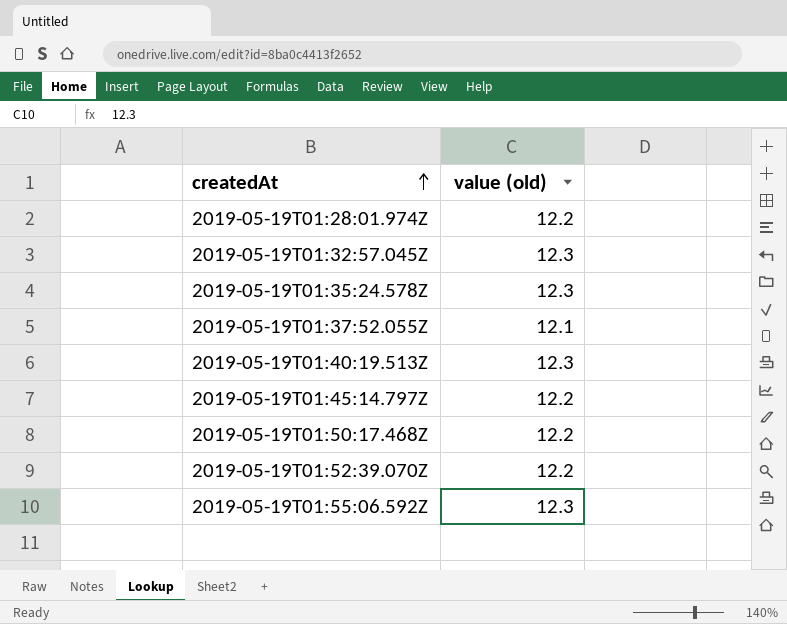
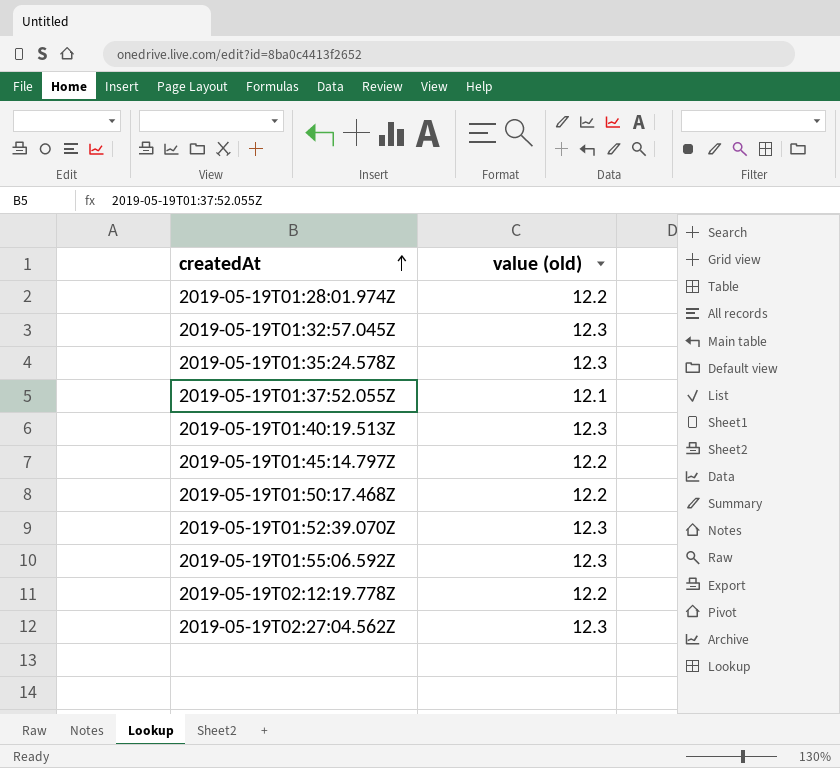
2019-05-19T01:52:39.070Z | value (old): 12.2 -> 12.3
row 2019-05-19T02:12:19.778Z: none -> 12.2
row 2019-05-19T02:27:04.562Z: none -> 12.3

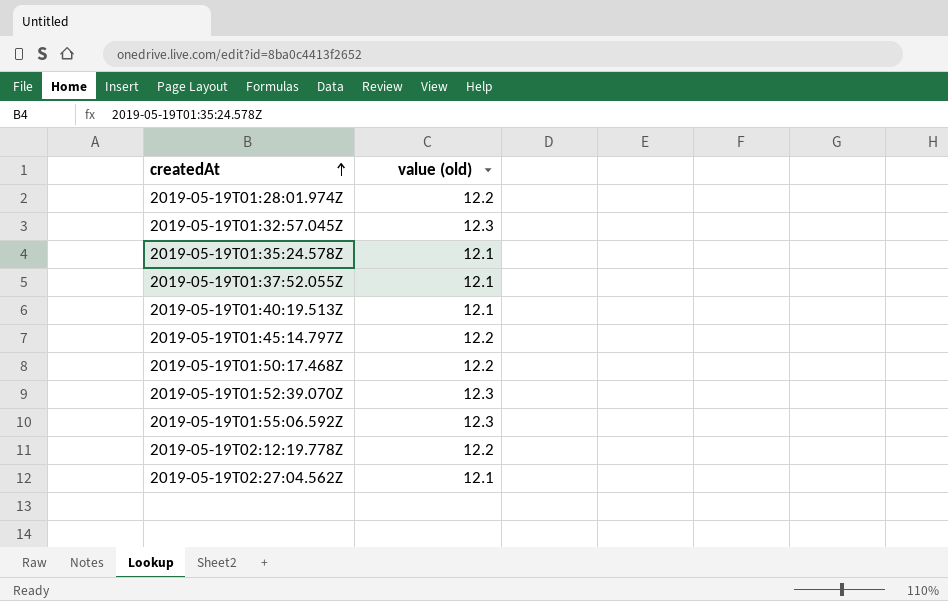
2019-05-19T01:35:24.578Z | value (old): 12.3 -> 12.1
2019-05-19T01:40:19.513Z | value (old): 12.3 -> 12.1
2019-05-19T02:27:04.562Z | value (old): 12.3 -> 12.1

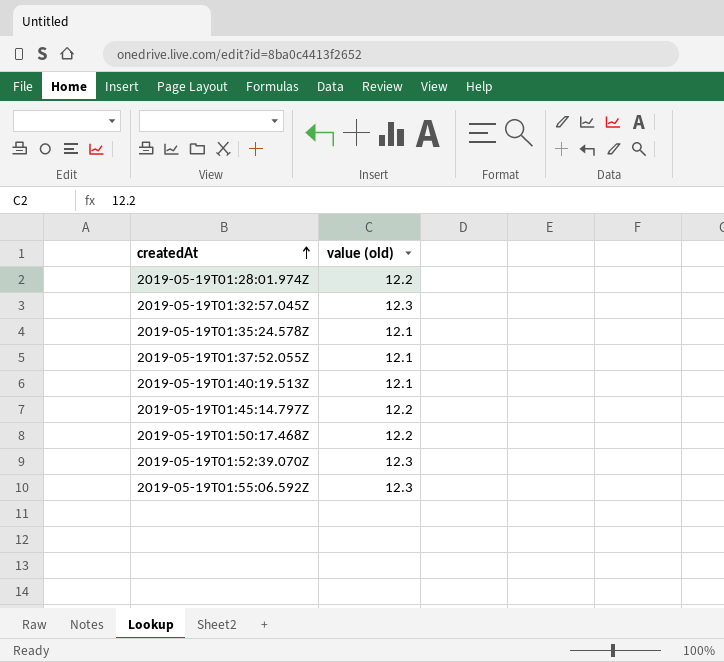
row 2019-05-19T02:12:19.778Z: 12.2 -> none
row 2019-05-19T02:27:04.562Z: 12.1 -> none

